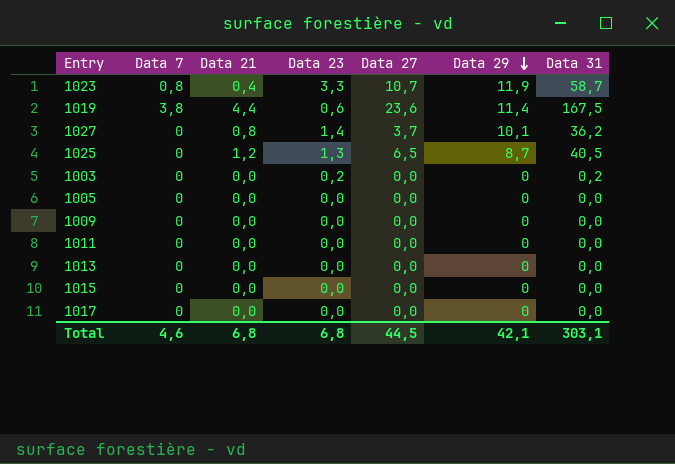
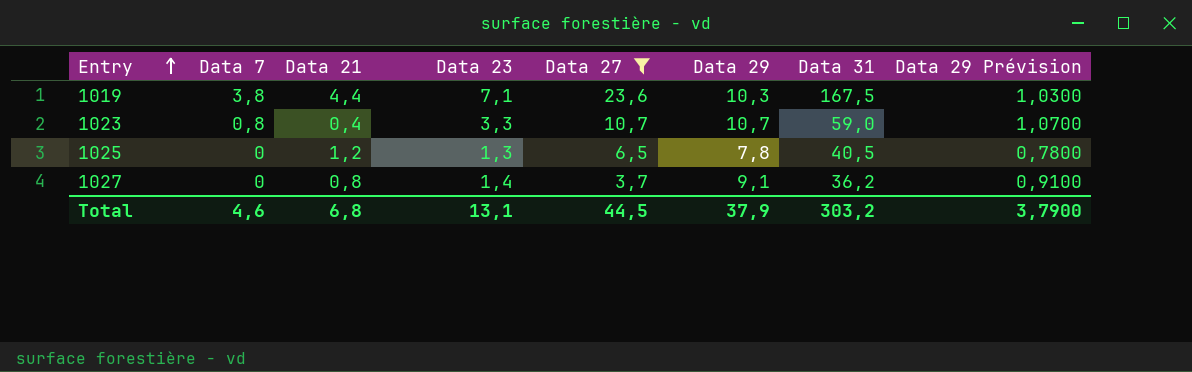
filter: none -> Data 27 != 0,0
row order: Data 29 descending -> Entry ascending
column Data 29 Prévision | formula: none -> [Data 29] * 0,1
1019 | Data 23: 0,6 -> 7,1
1019 | Data 29: 11,4 -> 10,3
1023 | Data 29: 11,9 -> 10,7
1023 | Data 31: 58,7 -> 59,0
1025 | Data 29: 8,7 -> 7,8
1027 | Data 29: 10,1 -> 9,1
Total | Data 23: 6,8 -> 13,1
Total | Data 29: 42,1 -> 37,9
Total | Data 31: 303,1 -> 303,2

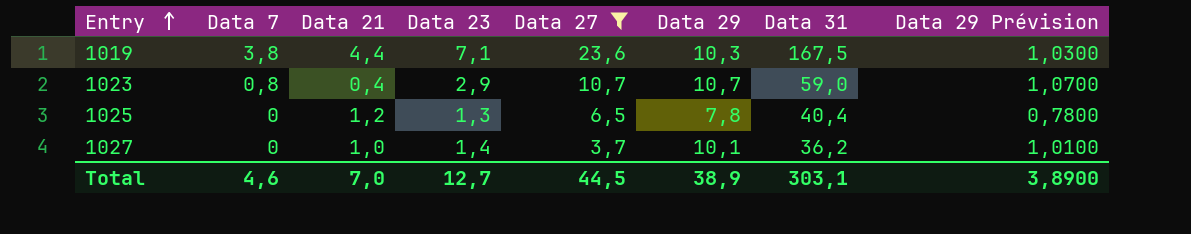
1023 | Data 23: 3,3 -> 2,9
1025 | Data 31: 40,5 -> 40,4
1027 | Data 21: 0,8 -> 1,0
1027 | Data 29: 9,1 -> 10,1
1027 | Data 29 Prévision: 0,9100 -> 1,0100
Total | Data 21: 6,8 -> 7,0
Total | Data 23: 13,1 -> 12,7
Total | Data 29: 37,9 -> 38,9
Total | Data 31: 303,2 -> 303,1
Total | Data 29 Prévision: 3,7900 -> 3,8900

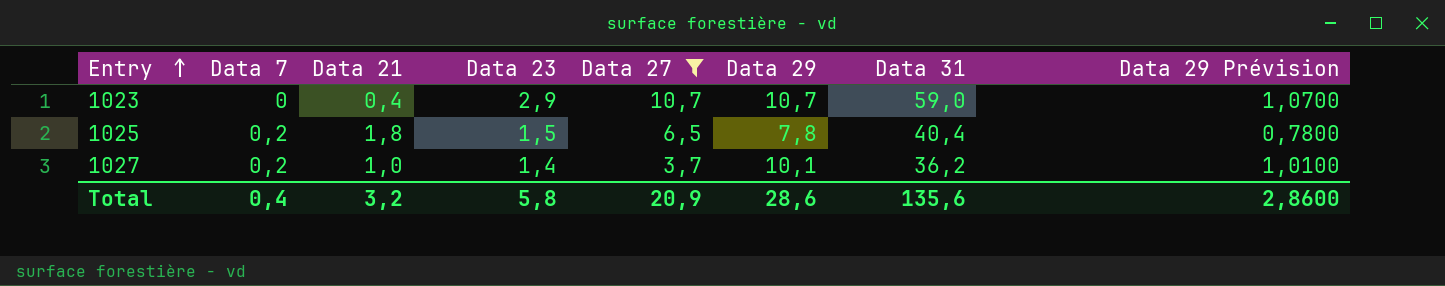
row 1019: 3,8 | 4,4 | 7,1 | 23,6 | 10,3 | 167,5 | 1,0300 -> none
1023 | Data 7: 0,8 -> 0
1025 | Data 7: 0 -> 0,2
1025 | Data 21: 1,2 -> 1,8
1025 | Data 23: 1,3 -> 1,5
1027 | Data 7: 0 -> 0,2
Total | Data 7: 4,6 -> 0,4
Total | Data 21: 7,0 -> 3,2
Total | Data 23: 12,7 -> 5,8
Total | Data 27: 44,5 -> 20,9
Total | Data 29: 38,9 -> 28,6
Total | Data 31: 303,1 -> 135,6
Total | Data 29 Prévision: 3,8900 -> 2,8600

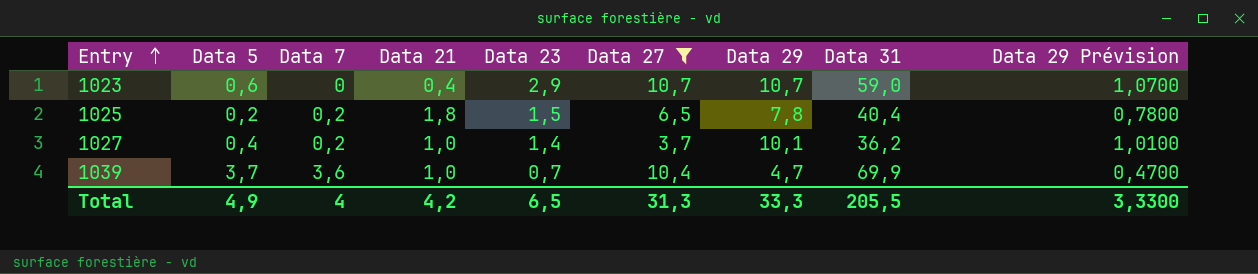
column Data 5 | position: none -> 2
row 1039: none -> 3,7 | 3,6 | 1,0 | 0,7 | 10,4 | 4,7 | 69,9 | 0,4700
Total | Data 7: 0,4 -> 4
Total | Data 21: 3,2 -> 4,2
Total | Data 23: 5,8 -> 6,5
Total | Data 27: 20,9 -> 31,3
Total | Data 29: 28,6 -> 33,3
Total | Data 31: 135,6 -> 205,5
Total | Data 29 Prévision: 2,8600 -> 3,3300

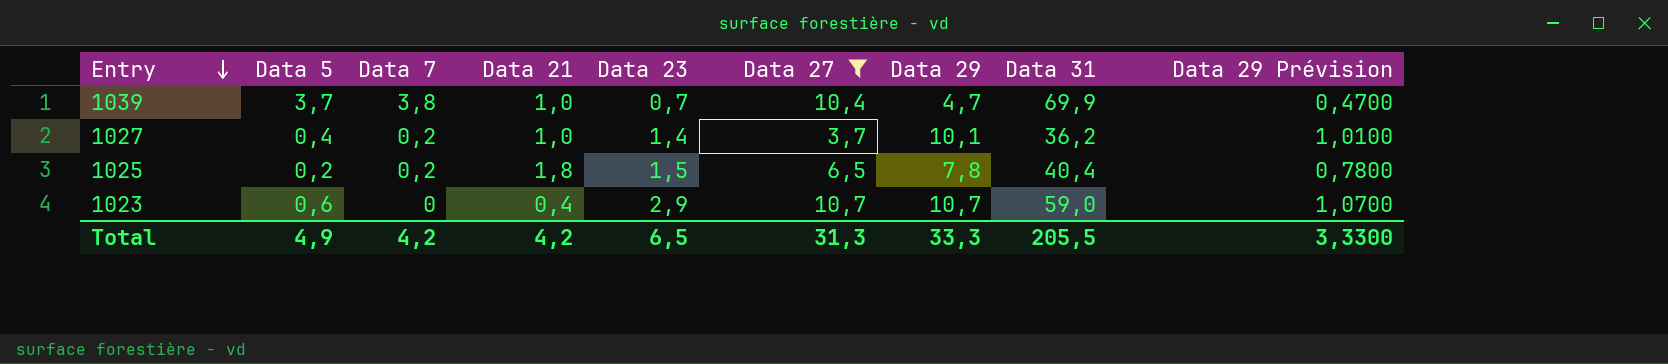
row order: Entry ascending -> Entry descending
1039 | Data 7: 3,6 -> 3,8
Total | Data 7: 4 -> 4,2

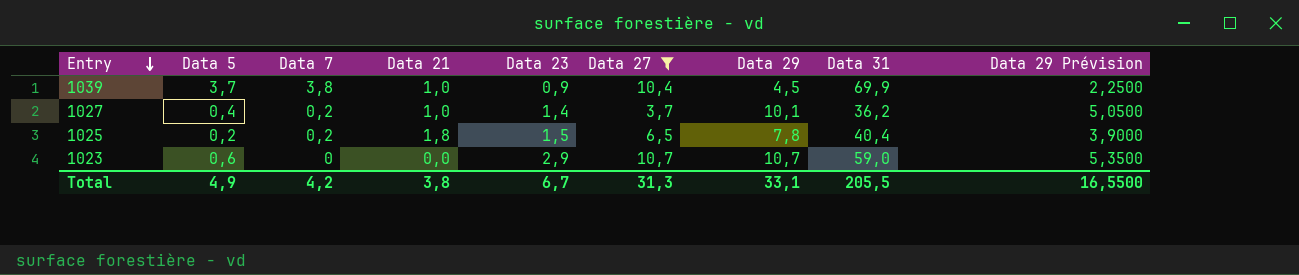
column Data 29 Prévision | formula: [Data 29] * 0,1 -> [Data 29] * 0,5
1039 | Data 23: 0,7 -> 0,9
1039 | Data 29: 4,7 -> 4,5
1023 | Data 21: 0,4 -> 0,0
Total | Data 21: 4,2 -> 3,8
Total | Data 23: 6,5 -> 6,7
Total | Data 29: 33,3 -> 33,1
Total | Data 29 Prévision: 3,3300 -> 16,5500

